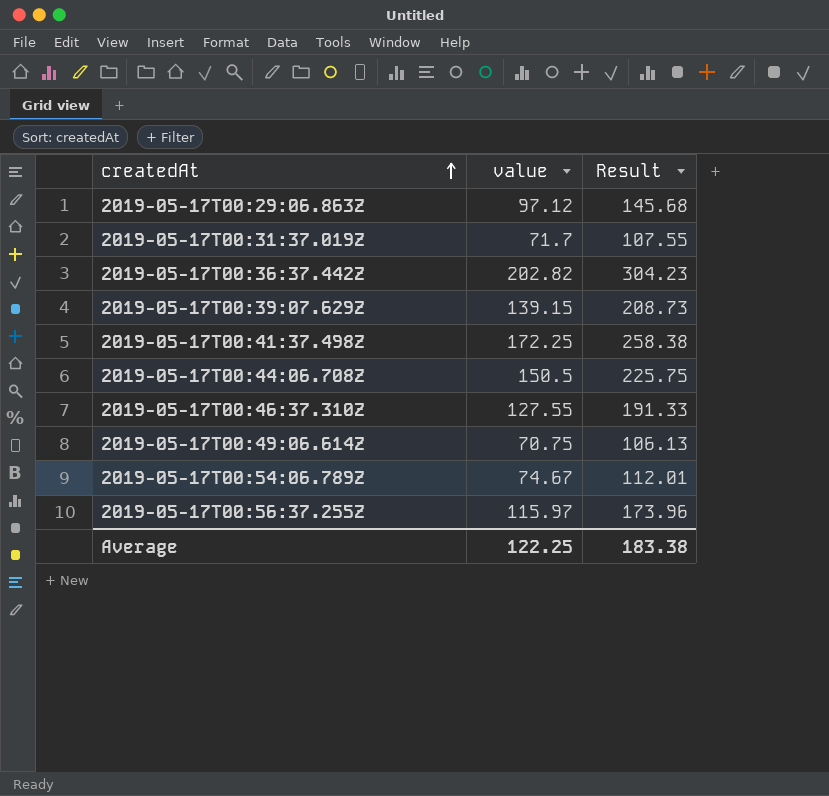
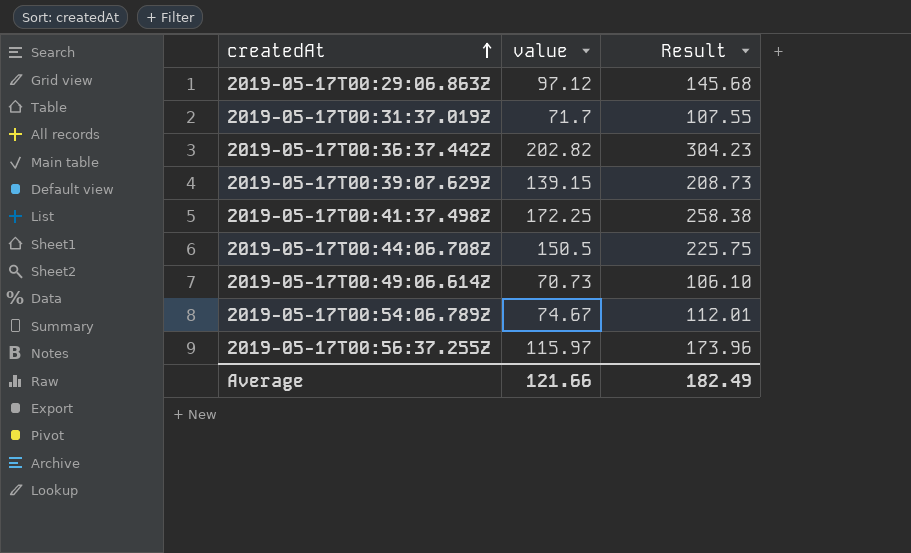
row 2019-05-17T00:46:37.310Z: 127.55 | 191.33 -> none
2019-05-17T00:49:06.614Z | value: 70.75 -> 70.73
2019-05-17T00:49:06.614Z | Result: 106.13 -> 106.10
Average | value: 122.25 -> 121.66
Average | Result: 183.38 -> 182.49

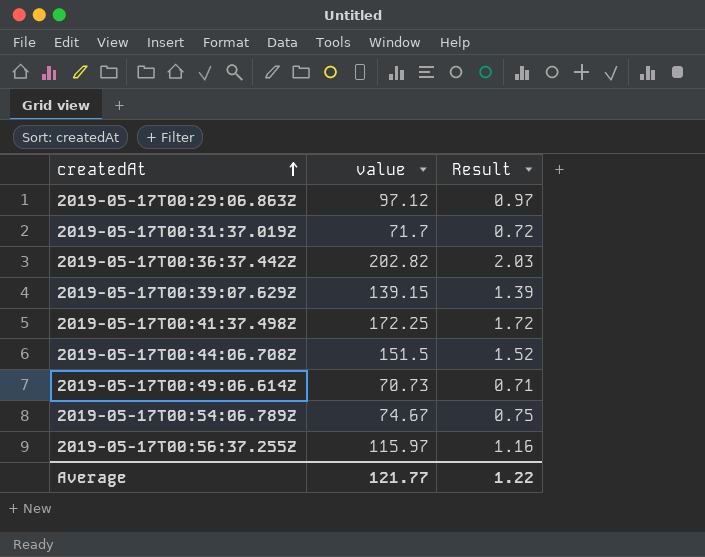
column Result | formula: [value] * 1.5 -> [value] * 0.01
2019-05-17T00:44:06.708Z | value: 150.5 -> 151.5
Average | value: 121.66 -> 121.77
Average | Result: 182.49 -> 1.22

